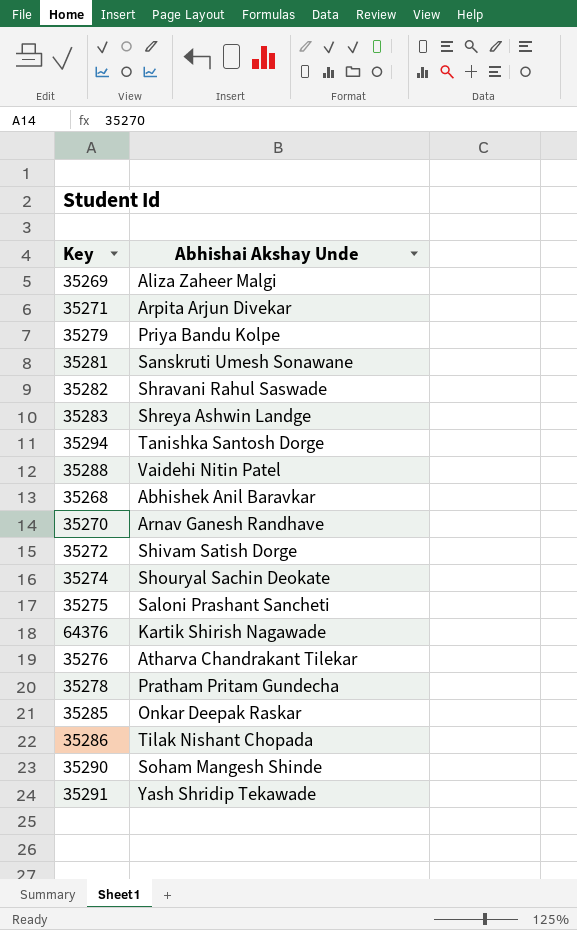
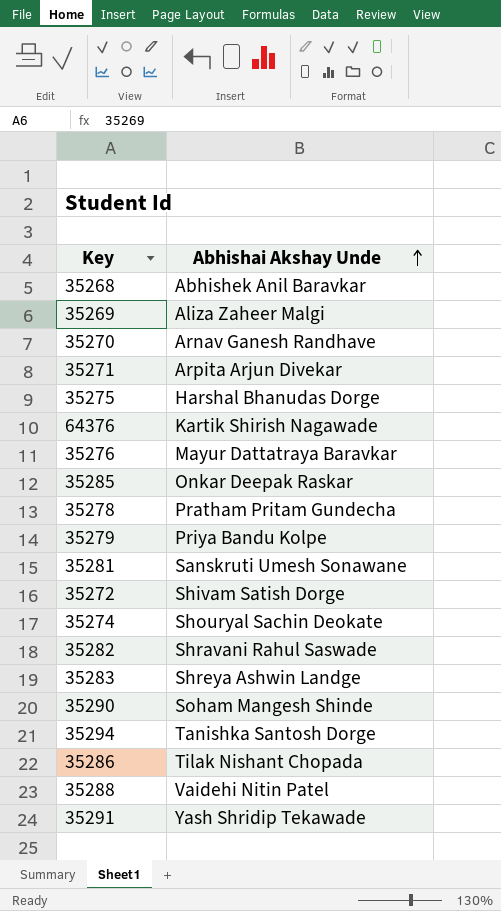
row order: none -> Abhishai Akshay Unde ascending
35275 | Abhishai Akshay Unde: Saloni Prashant Sancheti -> Harshal Bhanudas Dorge
35276 | Abhishai Akshay Unde: Atharva Chandrakant Tilekar -> Mayur Dattatraya Baravkar

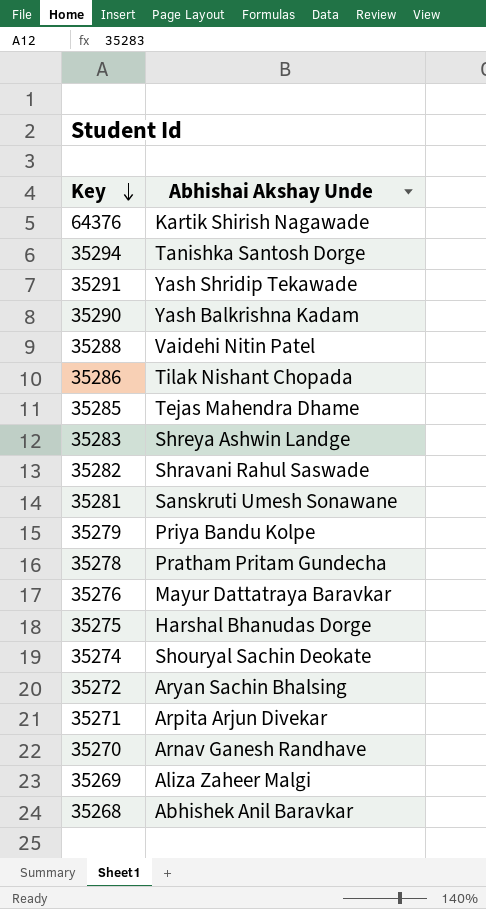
row order: Abhishai Akshay Unde ascending -> Key descending
35290 | Abhishai Akshay Unde: Soham Mangesh Shinde -> Yash Balkrishna Kadam
35285 | Abhishai Akshay Unde: Onkar Deepak Raskar -> Tejas Mahendra Dhame
35272 | Abhishai Akshay Unde: Shivam Satish Dorge -> Aryan Sachin Bhalsing

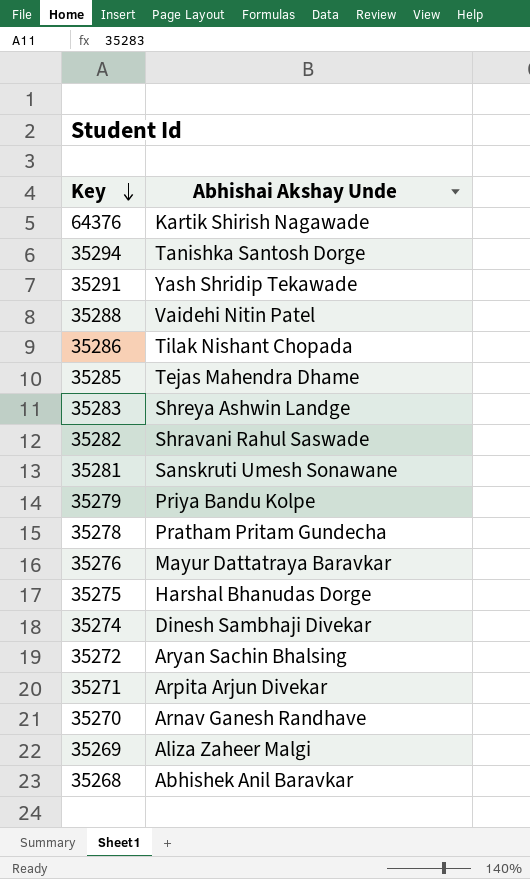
row 35290: Yash Balkrishna Kadam -> none
35274 | Abhishai Akshay Unde: Shouryal Sachin Deokate -> Dinesh Sambhaji Divekar

